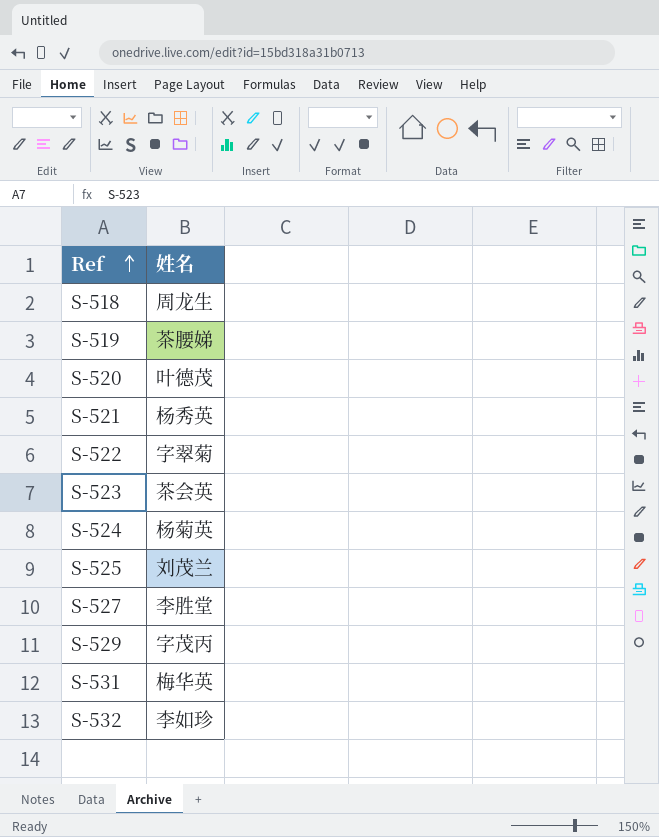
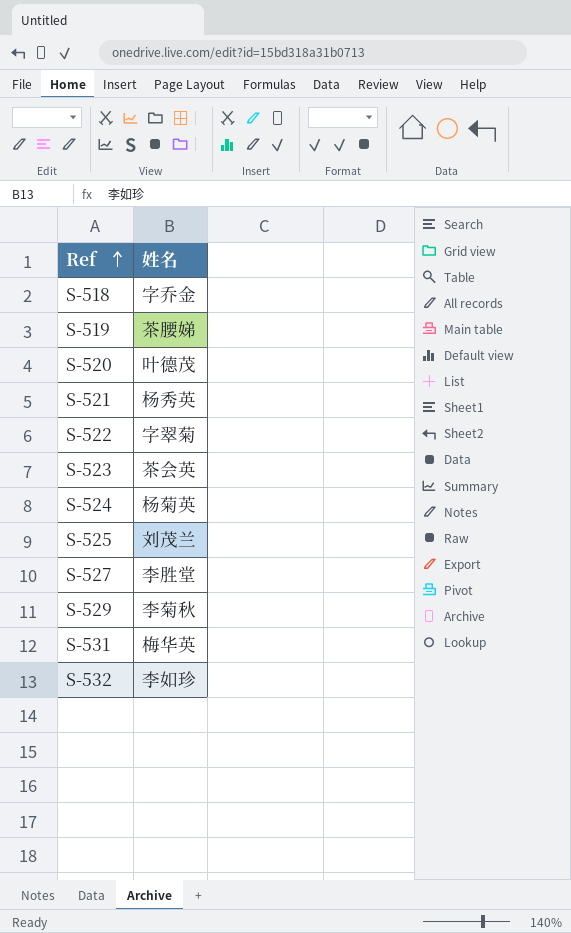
S-518 | 姓名: 周龙生 -> 字乔金
S-529 | 姓名: 字茂丙 -> 李菊秋

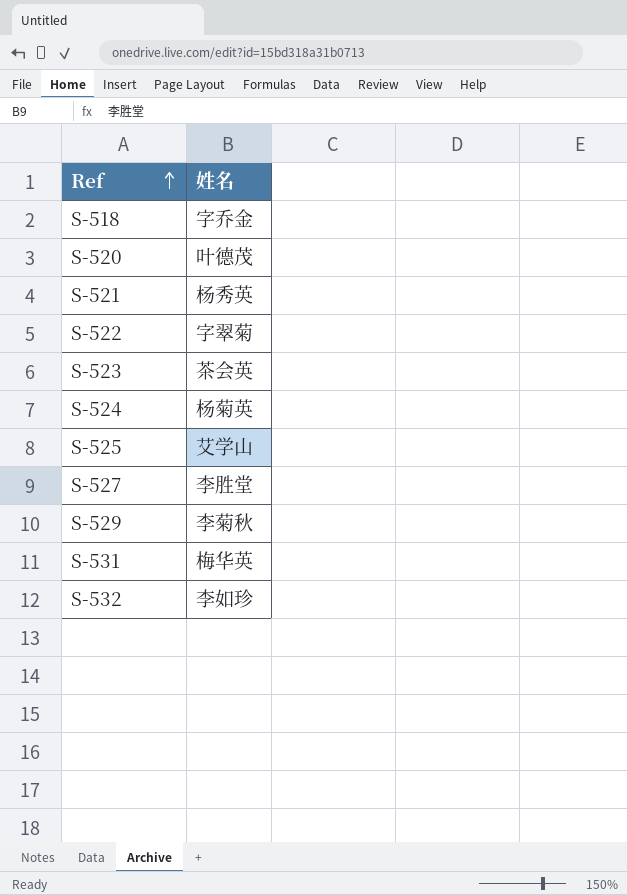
row S-519: 茶腰娣 -> none
S-525 | 姓名: 刘茂兰 -> 艾学山

